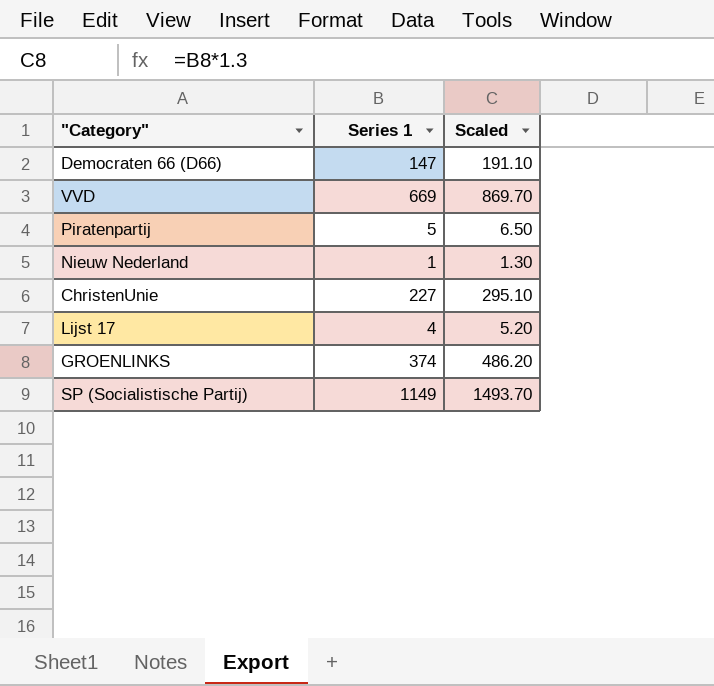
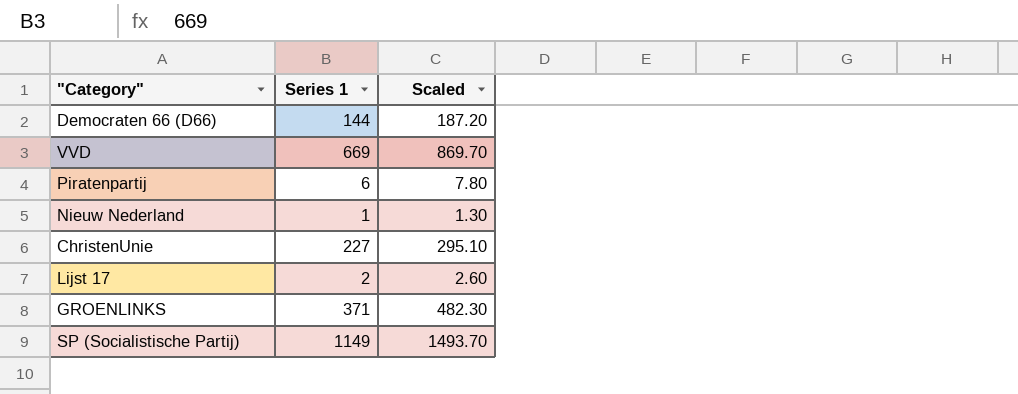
Democraten 66 (D66) | Series 1: 147 -> 144
Democraten 66 (D66) | Scaled: 191.10 -> 187.20
Piratenpartij | Series 1: 5 -> 6
Piratenpartij | Scaled: 6.50 -> 7.80
Lijst 17 | Series 1: 4 -> 2
Lijst 17 | Scaled: 5.20 -> 2.60
GROENLINKS | Series 1: 374 -> 371
GROENLINKS | Scaled: 486.20 -> 482.30

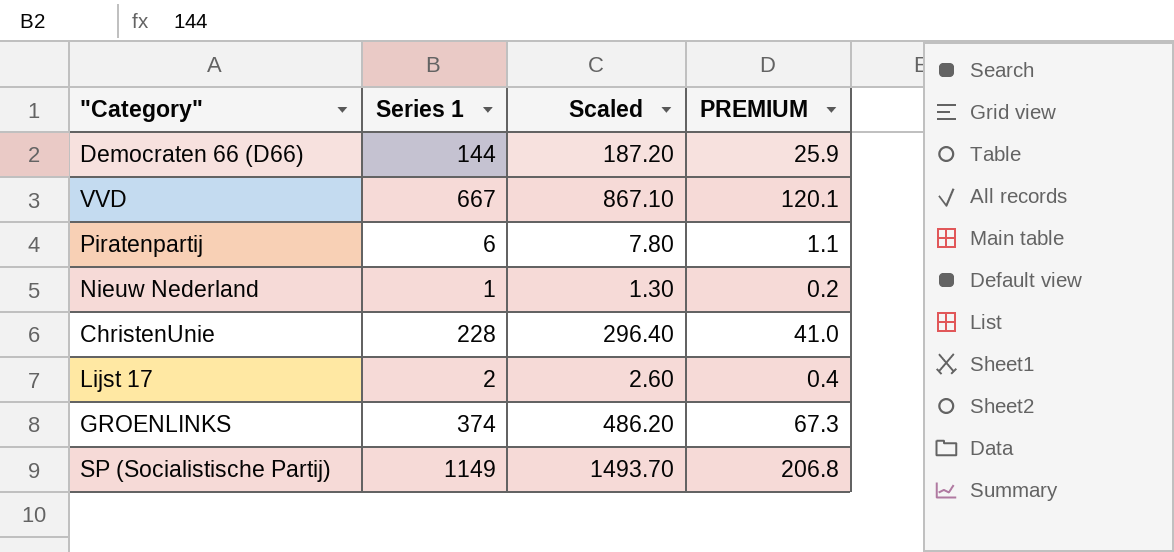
column PREMIUM | formula: none -> [Series 1] * 0.18
VVD | Series 1: 669 -> 667
VVD | Scaled: 869.70 -> 867.10
ChristenUnie | Series 1: 227 -> 228
ChristenUnie | Scaled: 295.10 -> 296.40
GROENLINKS | Series 1: 371 -> 374
GROENLINKS | Scaled: 482.30 -> 486.20

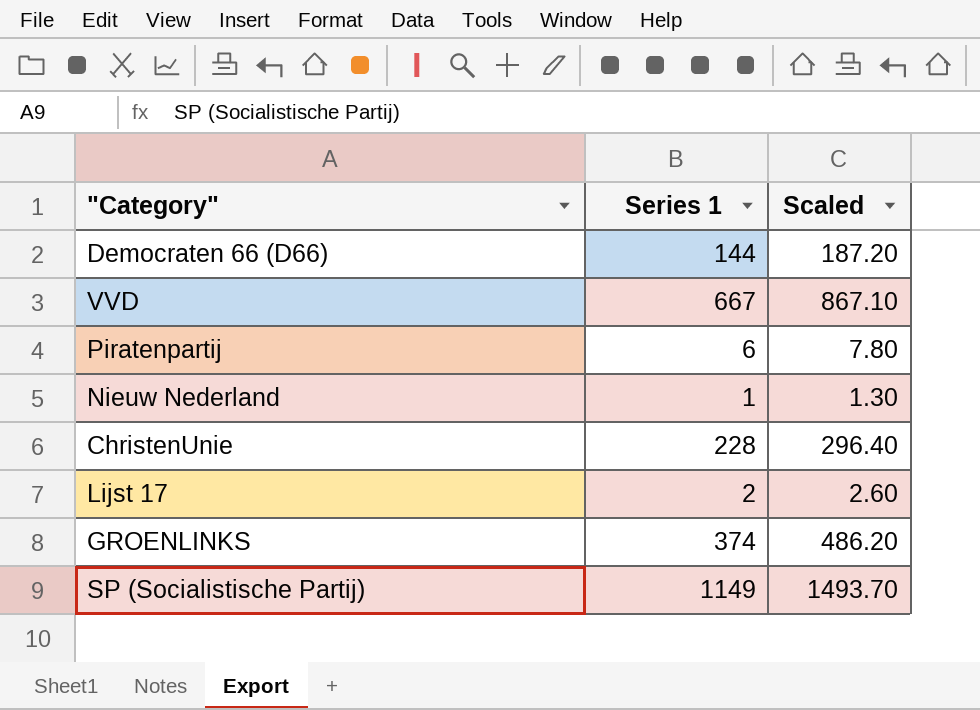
column PREMIUM | formula: [Series 1] * 0.18 -> none

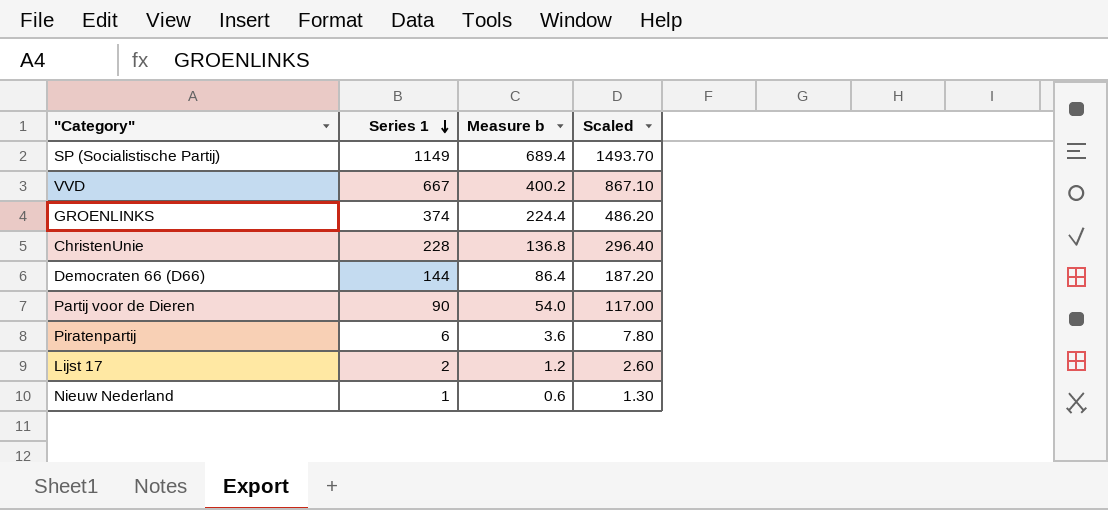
row order: none -> Series 1 descending
column Measure b | formula: none -> [Series 1] * 0.6
row Partij voor de Dieren: none -> 90 | 54.0 | 117.00

